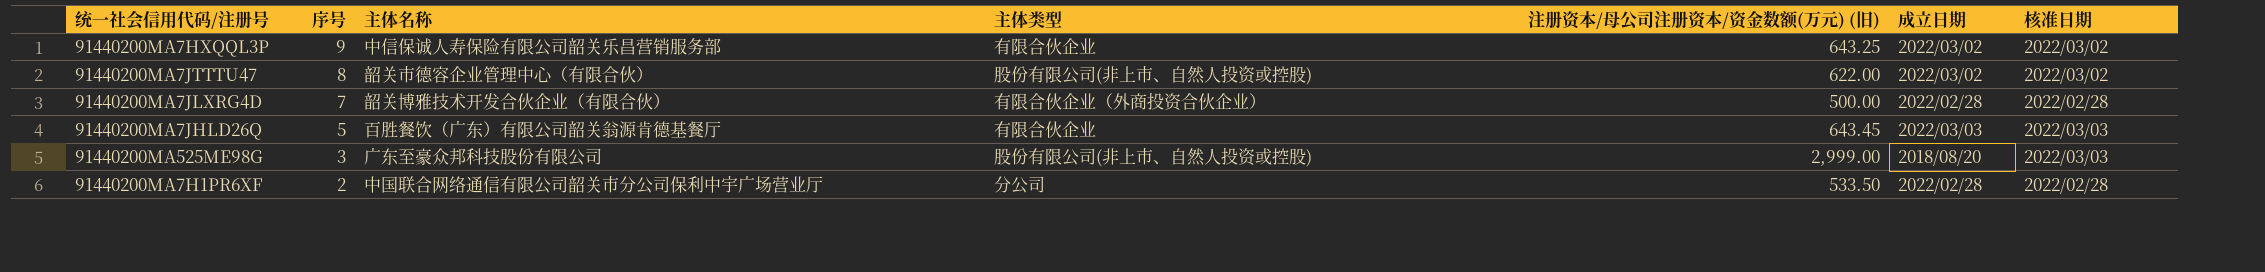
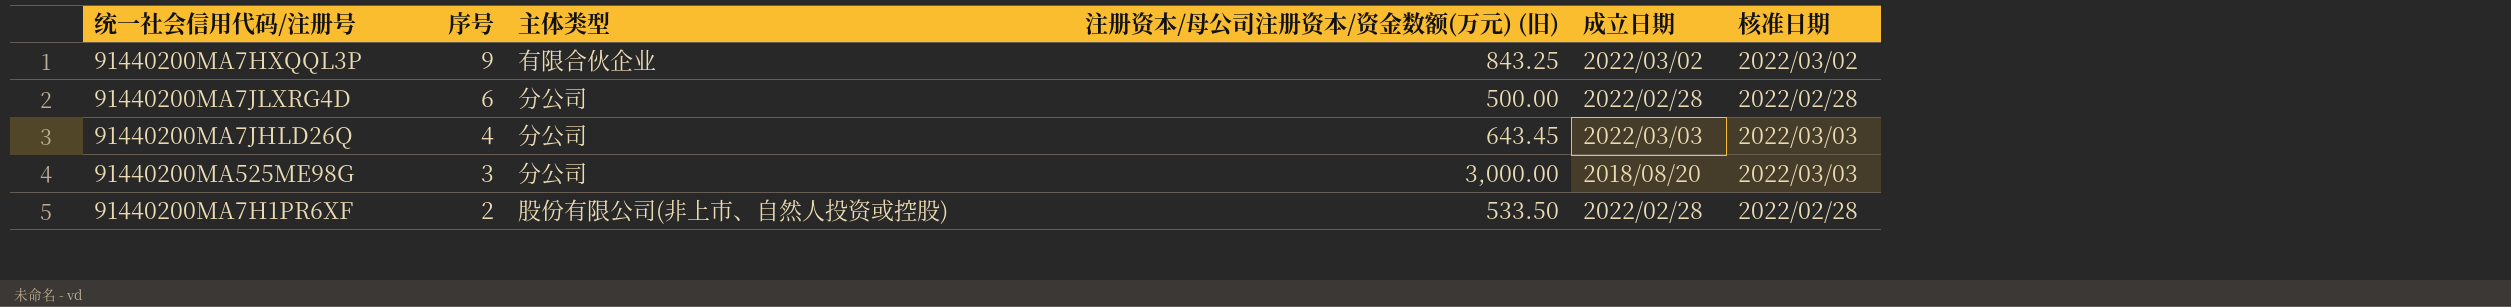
column 主体名称 | position: 3 -> none
row 91440200MA7JTTTU47: 8 | 韶关市德容企业管理中心（有限合伙） | 股份有限公司(非上市、自然人投资或控股) | 622.00 | 2022/03/02 | 2022/03/02 -> none
91440200MA7HXQQL3P | 注册资本/母公司注册资本/资金数额(万元) (旧): 643.25 -> 843.25
91440200MA7JLXRG4D | 序号: 7 -> 6
91440200MA7JLXRG4D | 主体类型: 有限合伙企业（外商投资合伙企业） -> 分公司
91440200MA7JHLD26Q | 序号: 5 -> 4
91440200MA7JHLD26Q | 主体类型: 有限合伙企业 -> 分公司
91440200MA525ME98G | 主体类型: 股份有限公司(非上市、自然人投资或控股) -> 分公司
91440200MA525ME98G | 注册资本/母公司注册资本/资金数额(万元) (旧): 2,999.00 -> 3,000.00
91440200MA7H1PR6XF | 主体类型: 分公司 -> 股份有限公司(非上市、自然人投资或控股)

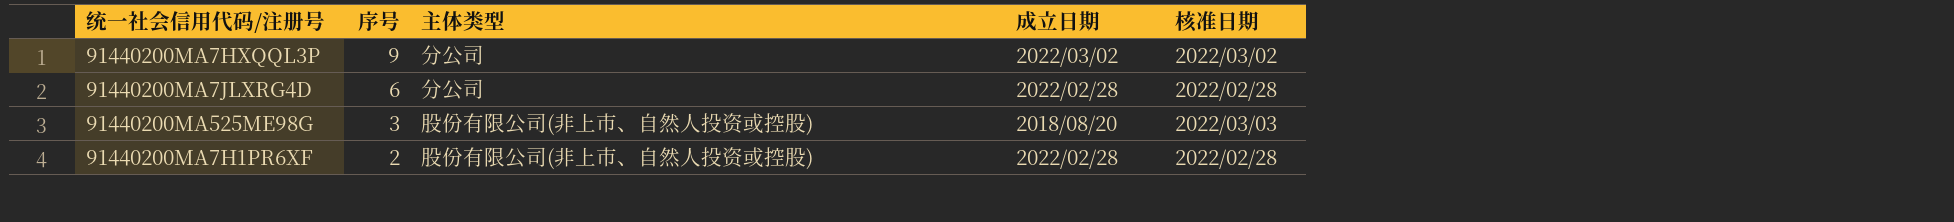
column 注册资本/母公司注册资本/资金数额(万元) (旧) | position: 4 -> none
row 91440200MA7JHLD26Q: 4 | 分公司 | 643.45 | 2022/03/03 | 2022/03/03 -> none
91440200MA7HXQQL3P | 主体类型: 有限合伙企业 -> 分公司
91440200MA525ME98G | 主体类型: 分公司 -> 股份有限公司(非上市、自然人投资或控股)

